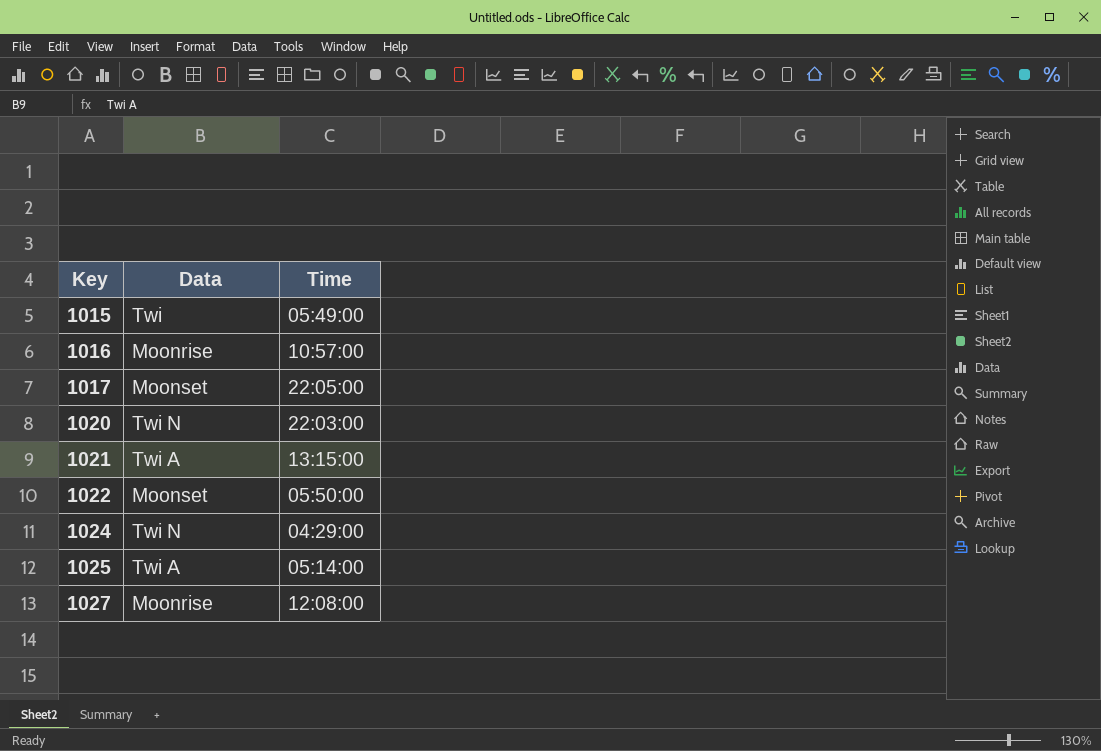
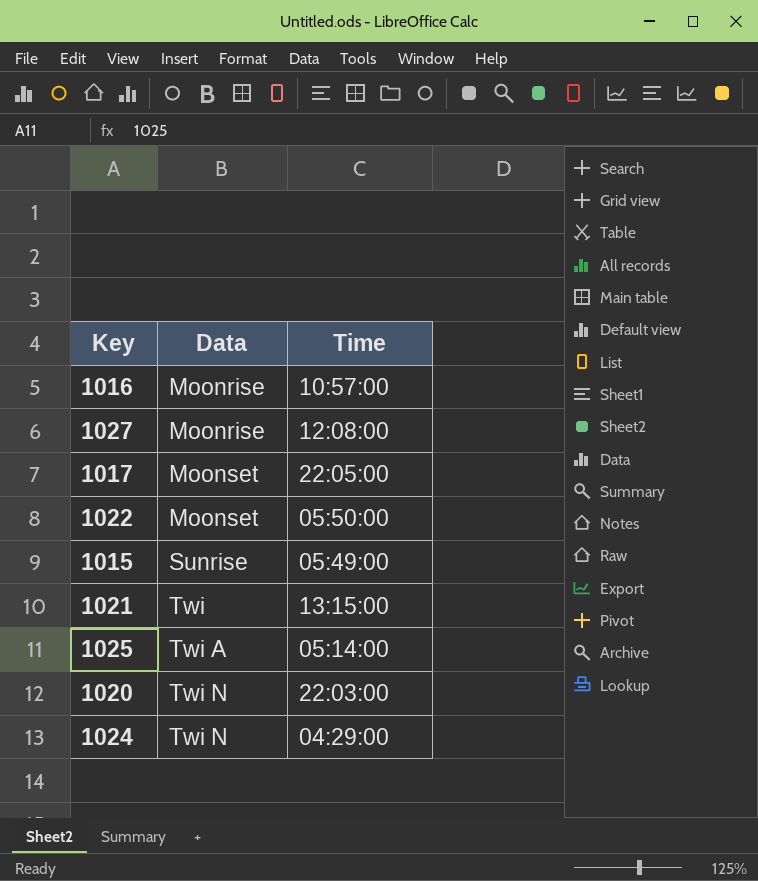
row order: Key ascending -> Data ascending
1015 | Data: Twi -> Sunrise
1021 | Data: Twi A -> Twi

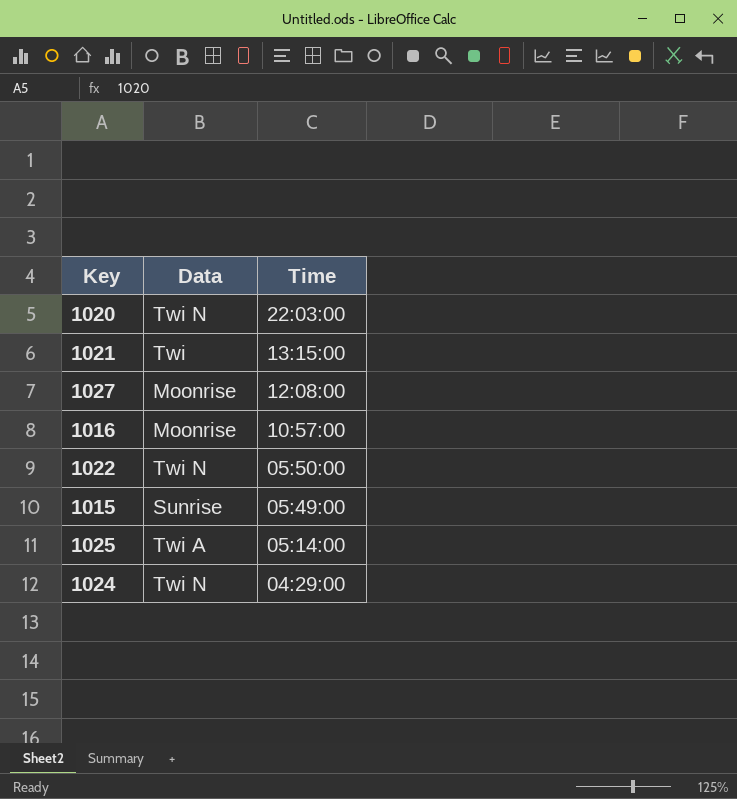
row order: Data ascending -> Time descending
row 1017: Moonset | 22:05:00 -> none
1022 | Data: Moonset -> Twi N

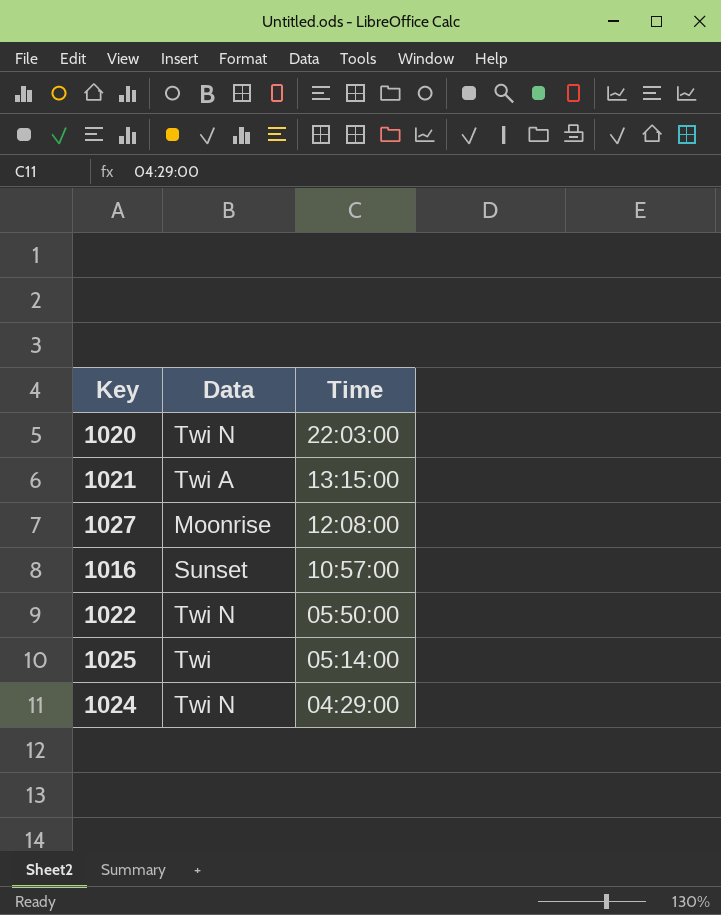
row 1015: Sunrise | 05:49:00 -> none
1021 | Data: Twi -> Twi A
1016 | Data: Moonrise -> Sunset
1025 | Data: Twi A -> Twi

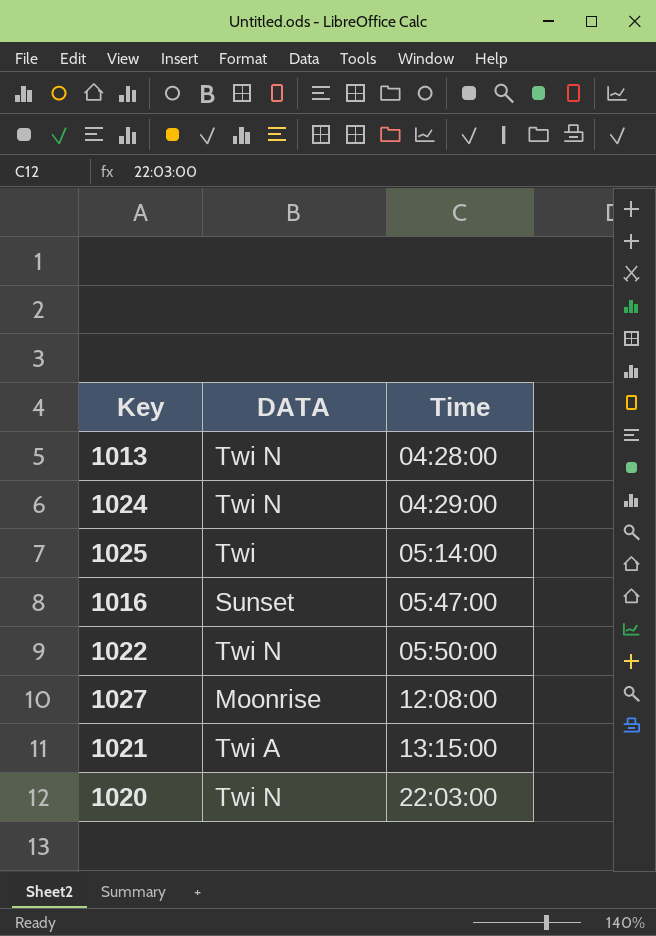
row order: Time descending -> Time ascending
column name: Data -> DATA
row 1013: none -> Twi N | 04:28:00
1016 | Time: 10:57:00 -> 05:47:00

